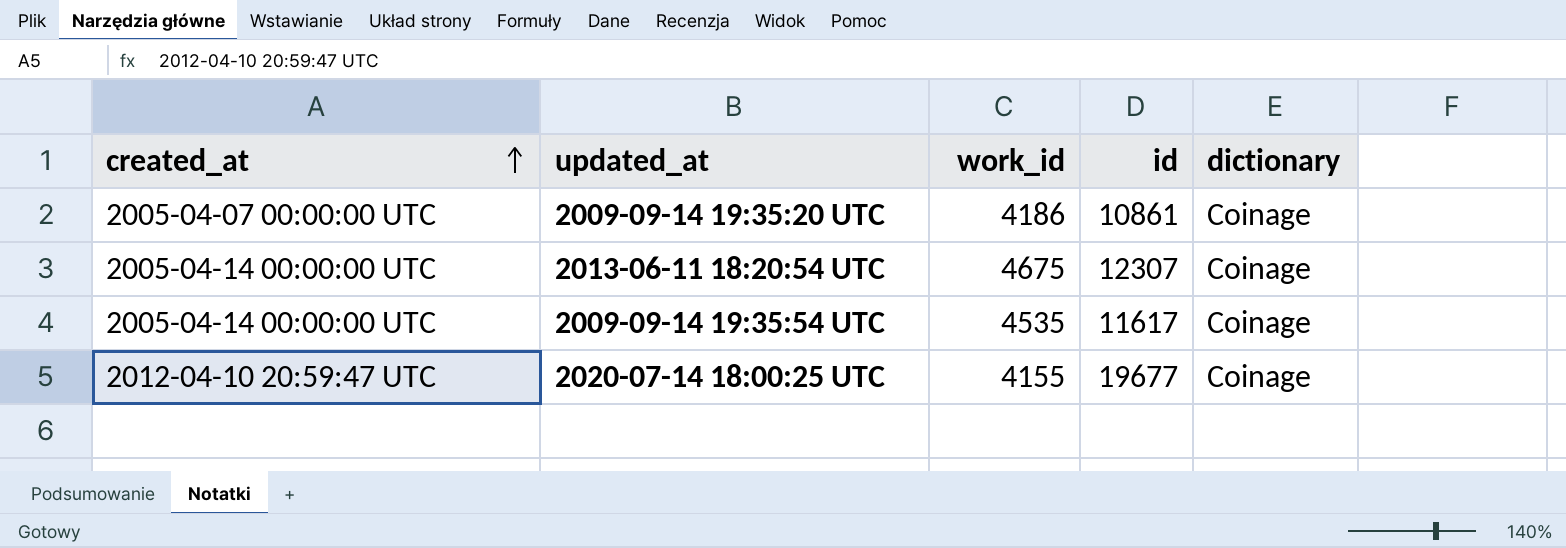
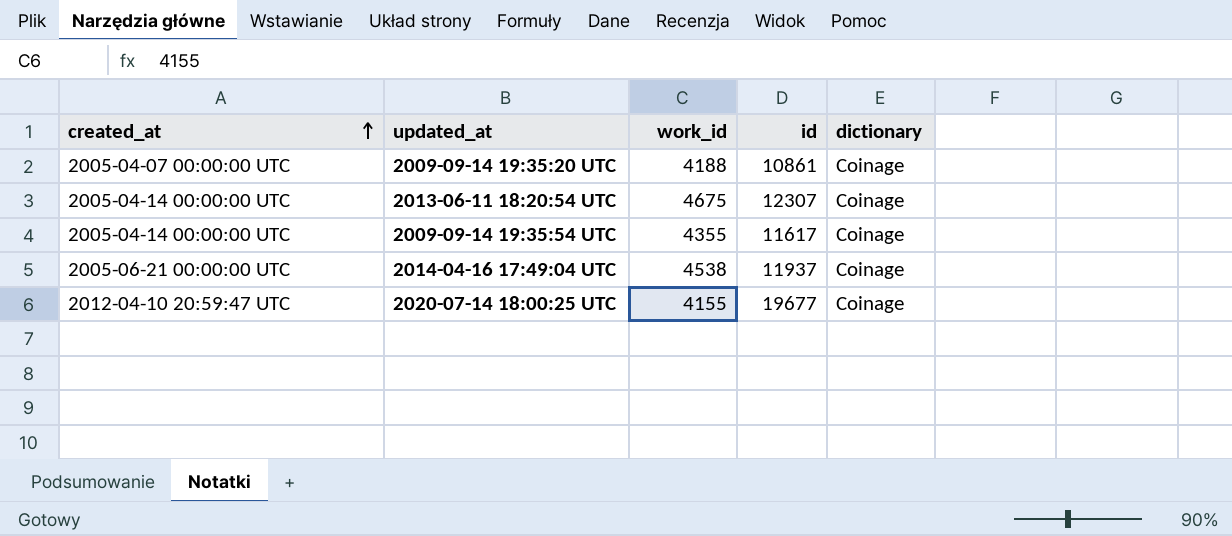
2009-09-14 19:35:20 UTC | work_id: 4186 -> 4188
2009-09-14 19:35:54 UTC | work_id: 4535 -> 4355
row 2014-04-16 17:49:04 UTC: none -> 2005-06-21 00:00:00 UTC | 4538 | 11937 | Coinage

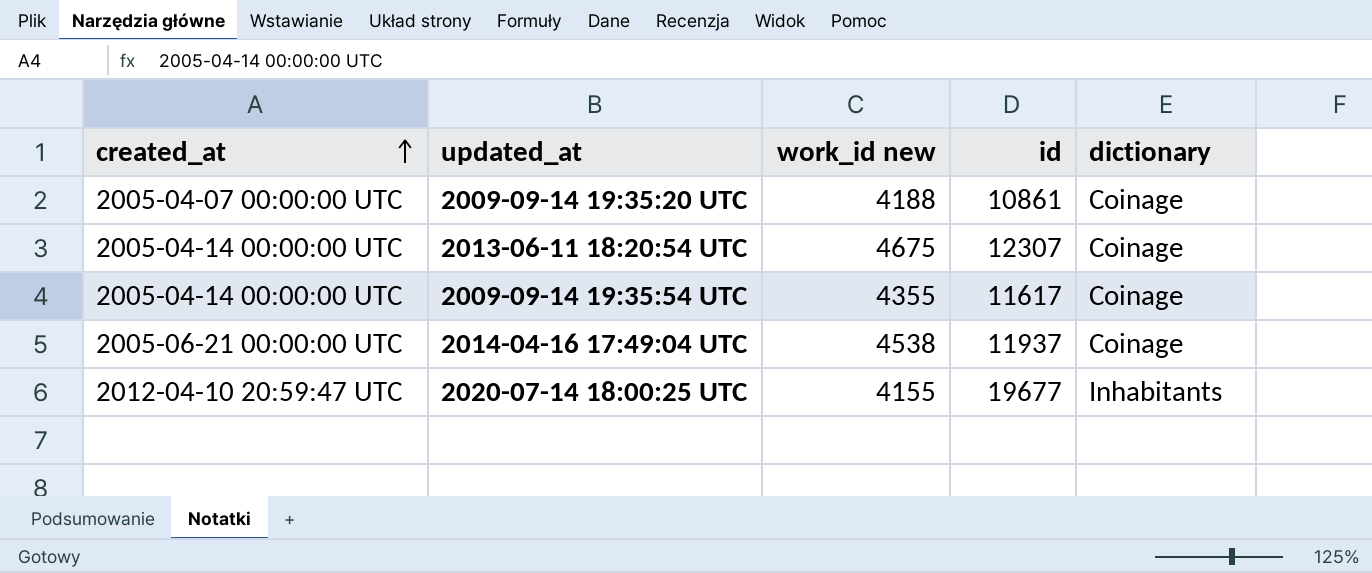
column name: work_id -> work_id new
2020-07-14 18:00:25 UTC | dictionary: Coinage -> Inhabitants

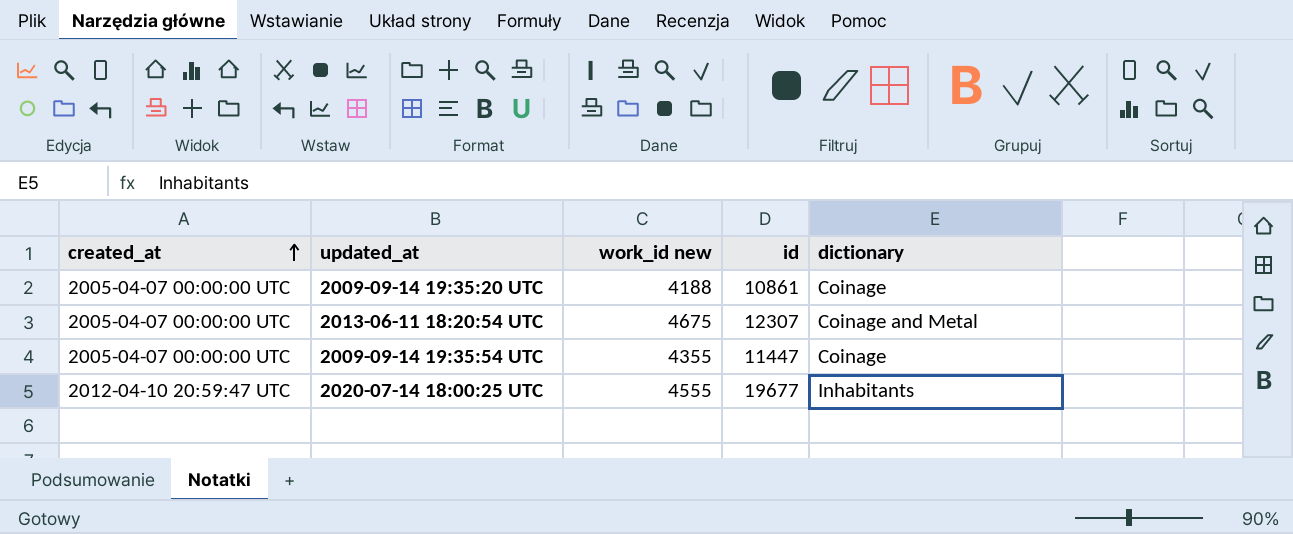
row 2014-04-16 17:49:04 UTC: 2005-06-21 00:00:00 UTC | 4538 | 11937 | Coinage -> none
2013-06-11 18:20:54 UTC | created_at: 2005-04-14 00:00:00 UTC -> 2005-04-07 00:00:00 UTC
2013-06-11 18:20:54 UTC | dictionary: Coinage -> Coinage and Metal
2009-09-14 19:35:54 UTC | created_at: 2005-04-14 00:00:00 UTC -> 2005-04-07 00:00:00 UTC
2009-09-14 19:35:54 UTC | id: 11617 -> 11447
2020-07-14 18:00:25 UTC | work_id new: 4155 -> 4555

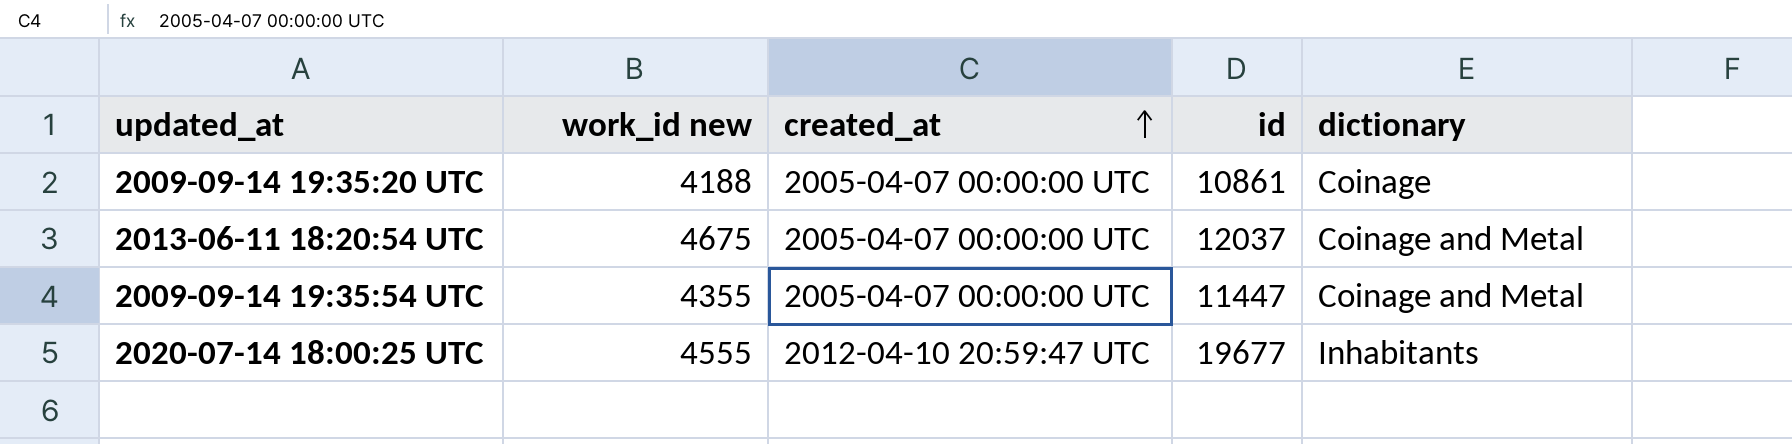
column created_at | position: 1 -> 3
2013-06-11 18:20:54 UTC | id: 12307 -> 12037
2009-09-14 19:35:54 UTC | dictionary: Coinage -> Coinage and Metal

